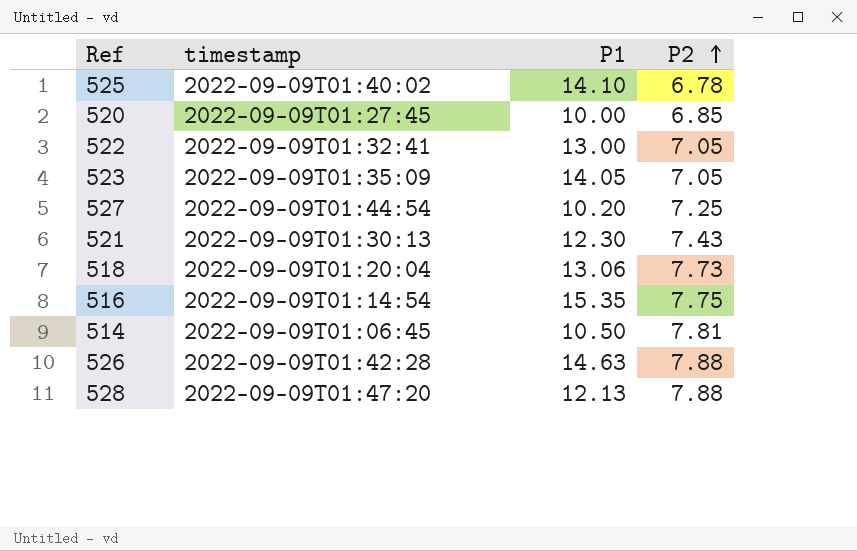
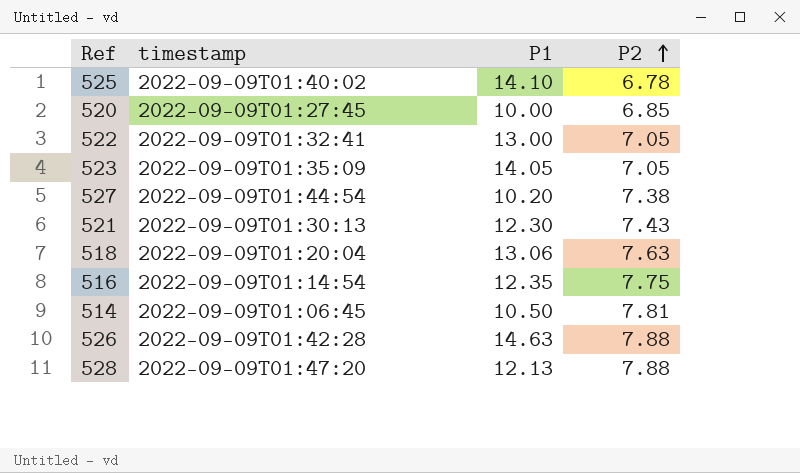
527 | P2: 7.25 -> 7.38
518 | P2: 7.73 -> 7.63
516 | P1: 15.35 -> 12.35

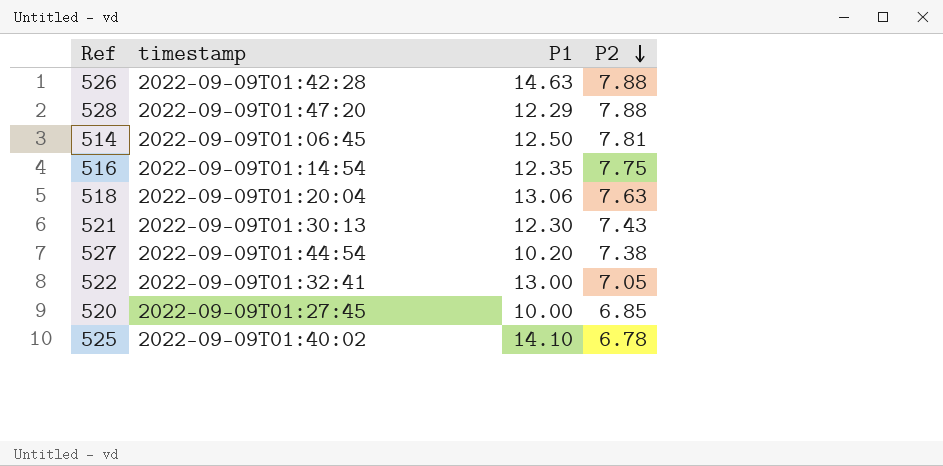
row order: P2 ascending -> P2 descending
row 523: 2022-09-09T01:35:09 | 14.05 | 7.05 -> none
528 | P1: 12.13 -> 12.29
514 | P1: 10.50 -> 12.50

